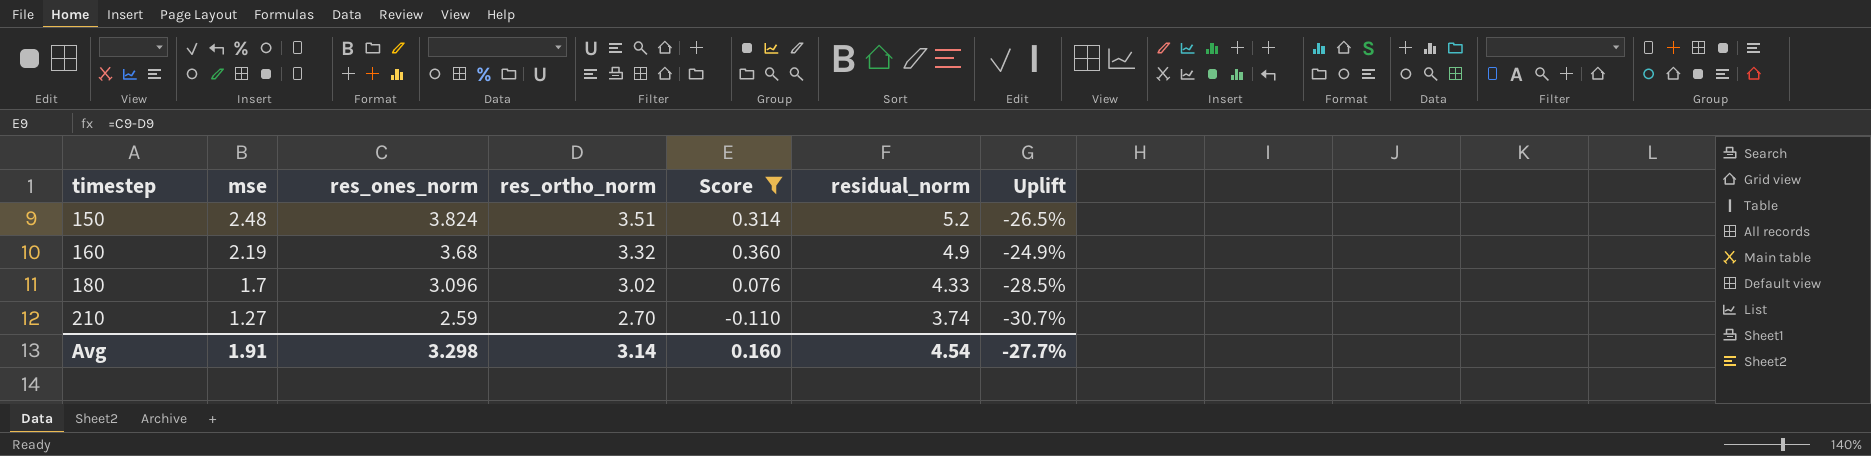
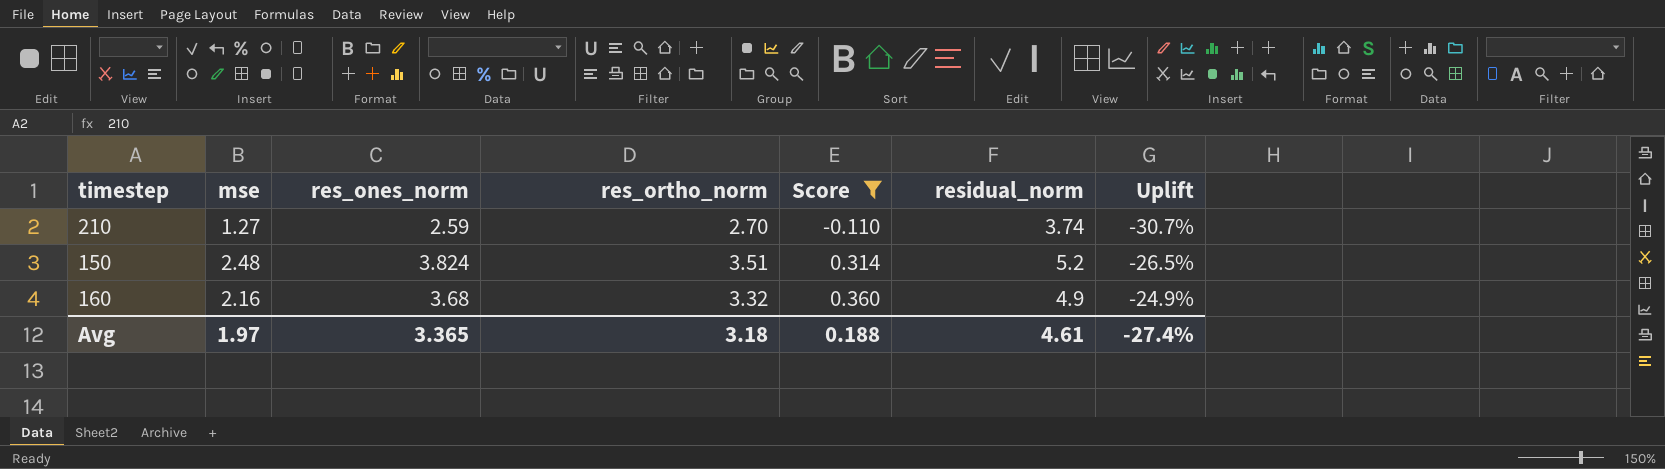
row order: timestep ascending -> Score ascending
row 180: 1.7 | 3.096 | 3.02 | 0.076 | 4.33 | -28.5% -> none
160 | mse: 2.19 -> 2.16
Avg | mse: 1.91 -> 1.97
Avg | res_ones_norm: 3.298 -> 3.365
Avg | res_ortho_norm: 3.14 -> 3.18
Avg | Score: 0.160 -> 0.188
Avg | residual_norm: 4.54 -> 4.61
Avg | Uplift: -27.7% -> -27.4%

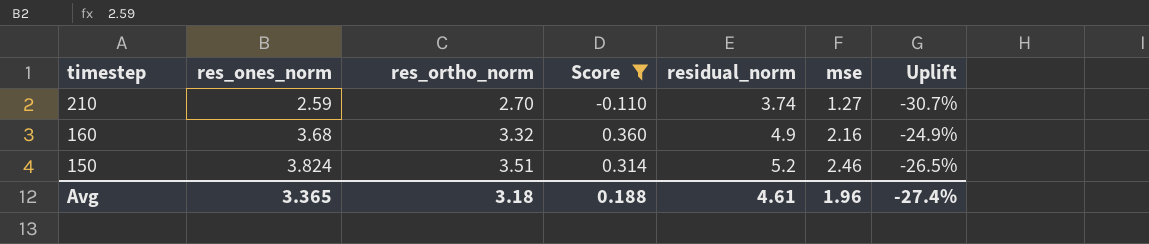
row order: Score ascending -> timestep descending
column mse | position: 2 -> 6
150 | mse: 2.48 -> 2.46
Avg | mse: 1.97 -> 1.96

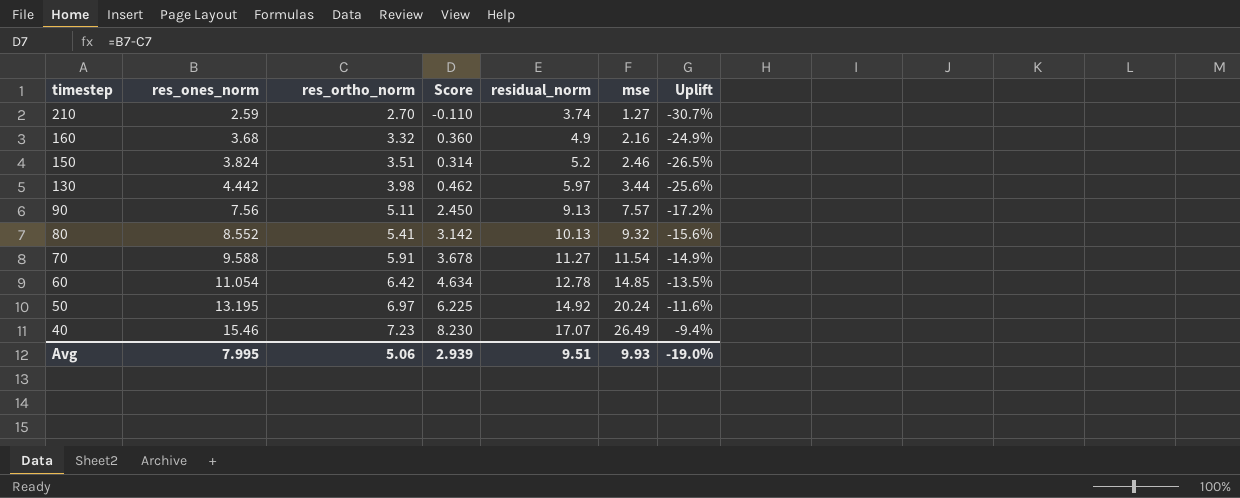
filter: Score <= 0.360 -> none
Avg | res_ones_norm: 3.365 -> 7.995
Avg | res_ortho_norm: 3.18 -> 5.06
Avg | Score: 0.188 -> 2.939
Avg | residual_norm: 4.61 -> 9.51
Avg | mse: 1.96 -> 9.93
Avg | Uplift: -27.4% -> -19.0%

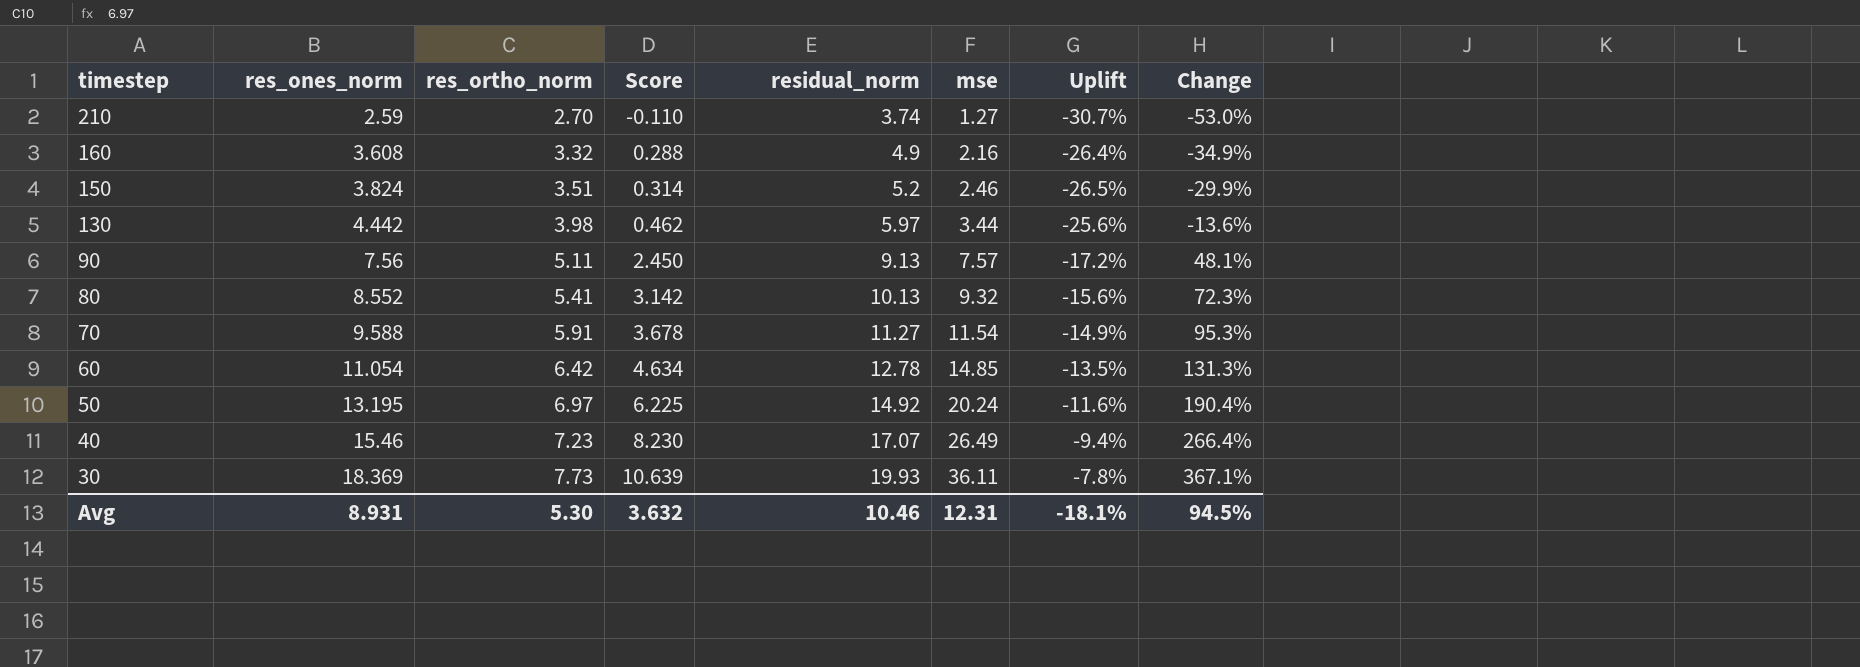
column Change | formula: none -> ([mse] - [res_ortho_norm]) / [res_ortho_norm]
160 | res_ones_norm: 3.68 -> 3.608
160 | Score: 0.360 -> 0.288
160 | Uplift: -24.9% -> -26.4%
row 30: none -> 18.369 | 7.73 | 10.639 | 19.93 | 36.11 | -7.8% | 367.1%
Avg | res_ones_norm: 7.995 -> 8.931
Avg | res_ortho_norm: 5.06 -> 5.30
Avg | Score: 2.939 -> 3.632
Avg | residual_norm: 9.51 -> 10.46
Avg | mse: 9.93 -> 12.31
Avg | Uplift: -19.0% -> -18.1%

